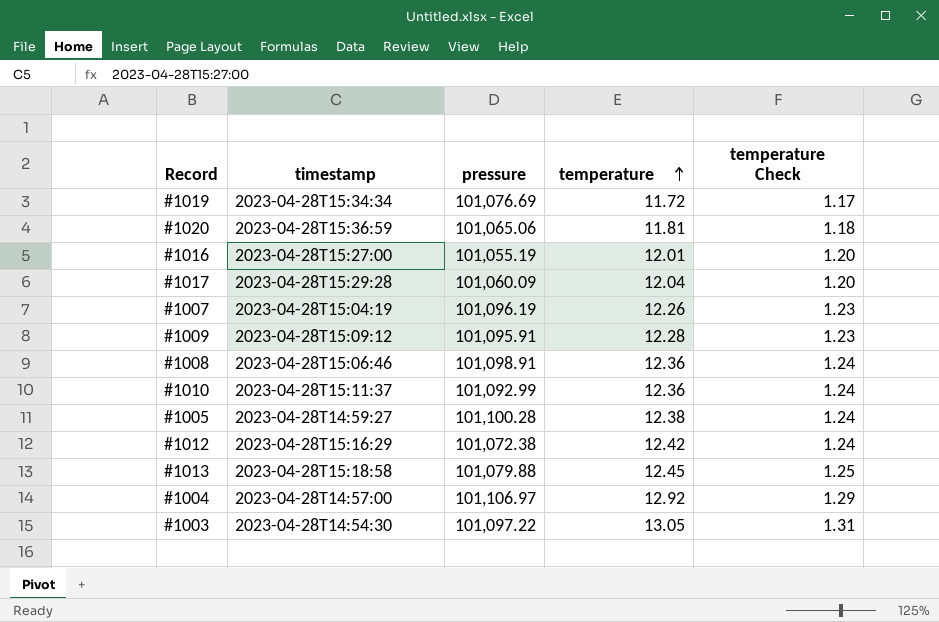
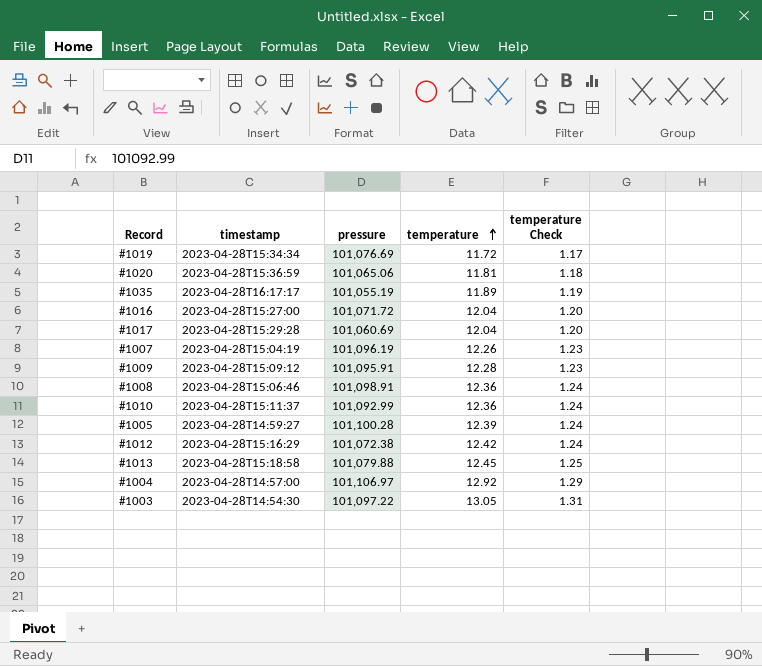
row #1035: none -> 2023-04-28T16:17:17 | 101,055.19 | 11.89 | 1.19
#1016 | pressure: 101,055.19 -> 101,071.72
#1016 | temperature: 12.01 -> 12.04
#1017 | pressure: 101,060.09 -> 101,060.69
#1005 | temperature: 12.38 -> 12.39

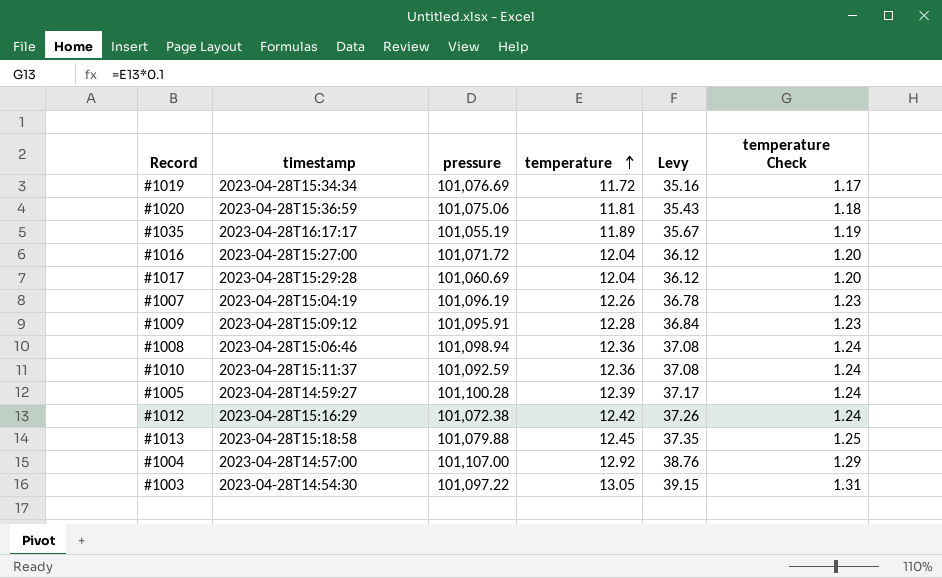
column Levy | formula: none -> [temperature] * 3
#1020 | pressure: 101,065.06 -> 101,075.06
#1008 | pressure: 101,098.91 -> 101,098.94
#1010 | pressure: 101,092.99 -> 101,092.59
#1004 | pressure: 101,106.97 -> 101,107.00

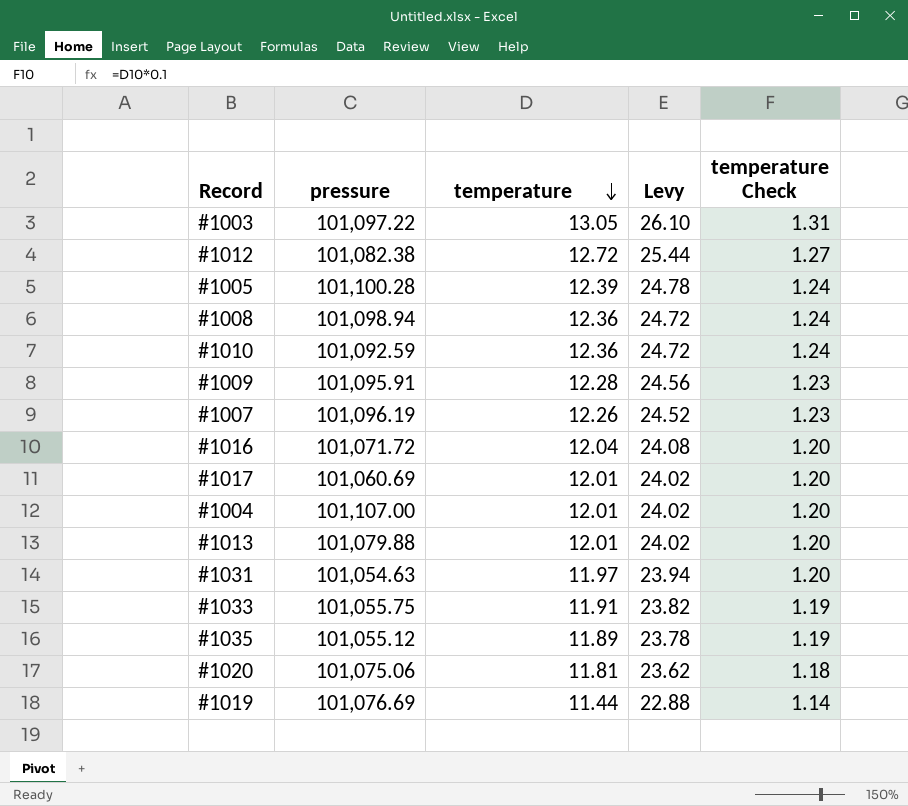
row order: temperature ascending -> temperature descending
column timestamp | position: 2 -> none
column Levy | formula: [temperature] * 3 -> [temperature] * 2
#1012 | pressure: 101,072.38 -> 101,082.38
#1012 | temperature: 12.42 -> 12.72
#1012 | temperature Check: 1.24 -> 1.27
#1017 | temperature: 12.04 -> 12.01
#1004 | temperature: 12.92 -> 12.01
#1004 | temperature Check: 1.29 -> 1.20
#1013 | temperature: 12.45 -> 12.01
#1013 | temperature Check: 1.25 -> 1.20
row #1031: none -> 101,054.63 | 11.97 | 23.94 | 1.20
row #1033: none -> 101,055.75 | 11.91 | 23.82 | 1.19
#1035 | pressure: 101,055.19 -> 101,055.12
#1019 | temperature: 11.72 -> 11.44
#1019 | temperature Check: 1.17 -> 1.14

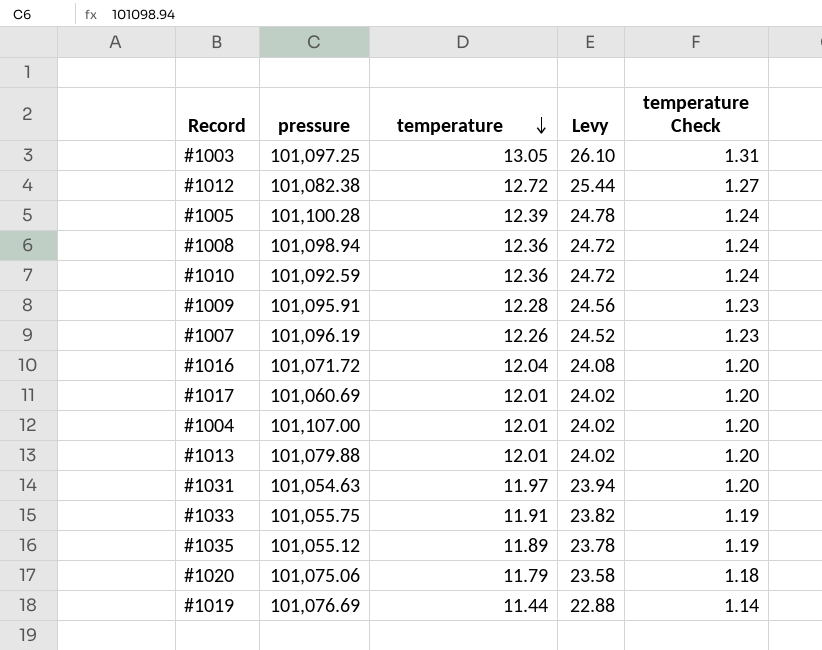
#1003 | pressure: 101,097.22 -> 101,097.25
#1020 | temperature: 11.81 -> 11.79
#1020 | Levy: 23.62 -> 23.58

